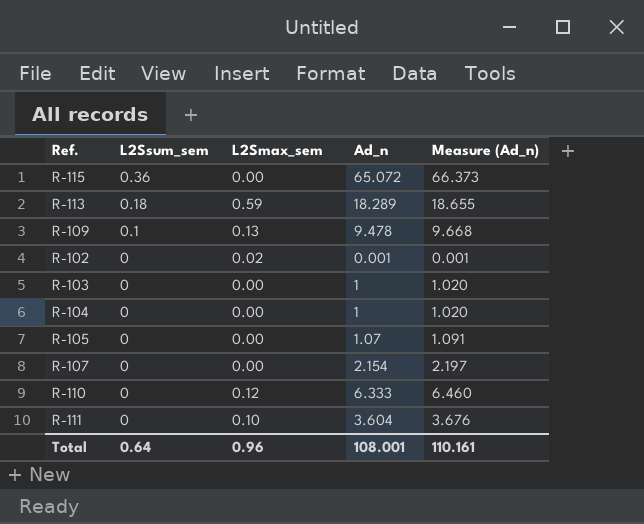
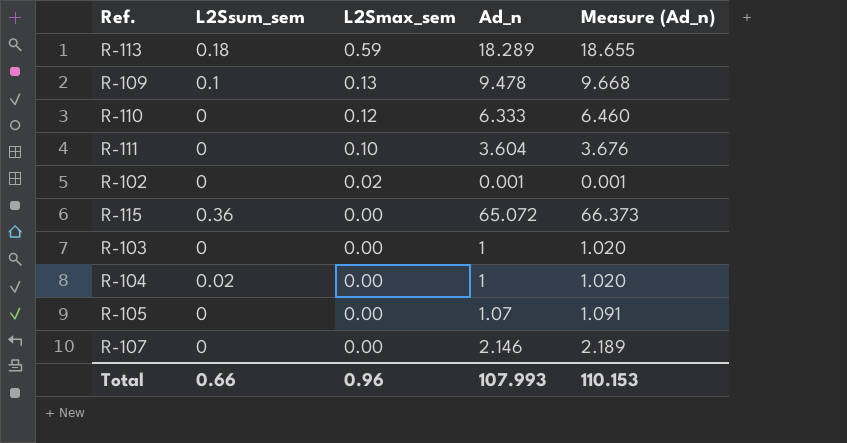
row order: L2Ssum_sem descending -> L2Smax_sem descending
R-104 | L2Ssum_sem: 0 -> 0.02
R-107 | Ad_n: 2.154 -> 2.146
R-107 | Measure (Ad_n): 2.197 -> 2.189
Total | L2Ssum_sem: 0.64 -> 0.66
Total | Ad_n: 108.001 -> 107.993
Total | Measure (Ad_n): 110.161 -> 110.153

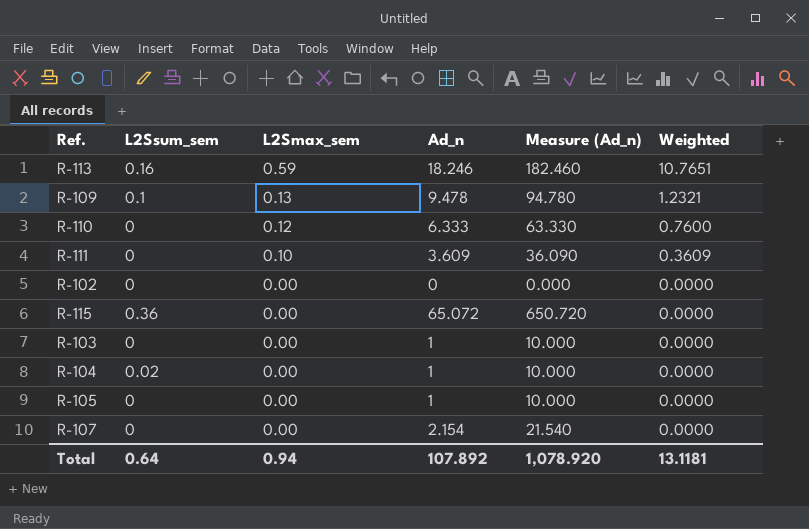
column Measure (Ad_n) | formula: [Ad_n] * 1.02 -> [Ad_n] * 10
column Weighted | formula: none -> [L2Smax_sem] * [Ad_n]
R-113 | L2Ssum_sem: 0.18 -> 0.16
R-113 | Ad_n: 18.289 -> 18.246
R-111 | Ad_n: 3.604 -> 3.609
R-102 | L2Smax_sem: 0.02 -> 0.00
R-102 | Ad_n: 0.001 -> 0
R-105 | Ad_n: 1.07 -> 1
R-107 | Ad_n: 2.146 -> 2.154
Total | L2Ssum_sem: 0.66 -> 0.64
Total | L2Smax_sem: 0.96 -> 0.94
Total | Ad_n: 107.993 -> 107.892
Total | Measure (Ad_n): 110.153 -> 1,078.920

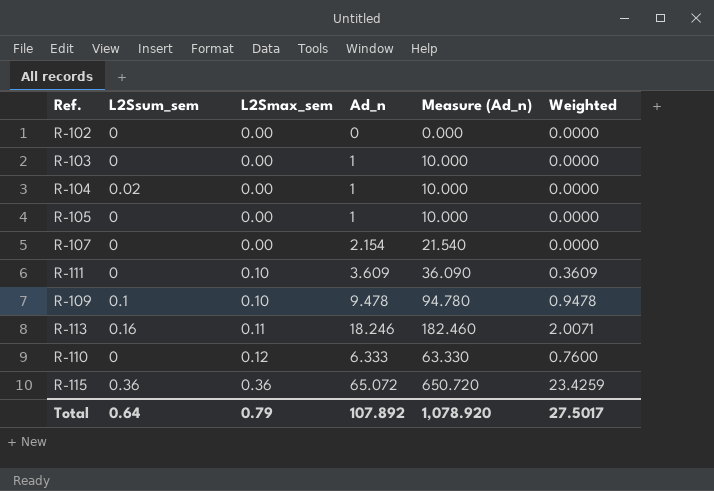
row order: L2Smax_sem descending -> L2Smax_sem ascending
R-109 | L2Smax_sem: 0.13 -> 0.10
R-109 | Weighted: 1.2321 -> 0.9478
R-113 | L2Smax_sem: 0.59 -> 0.11
R-113 | Weighted: 10.7651 -> 2.0071
R-115 | L2Smax_sem: 0.00 -> 0.36
R-115 | Weighted: 0.0000 -> 23.4259
Total | L2Smax_sem: 0.94 -> 0.79
Total | Weighted: 13.1181 -> 27.5017

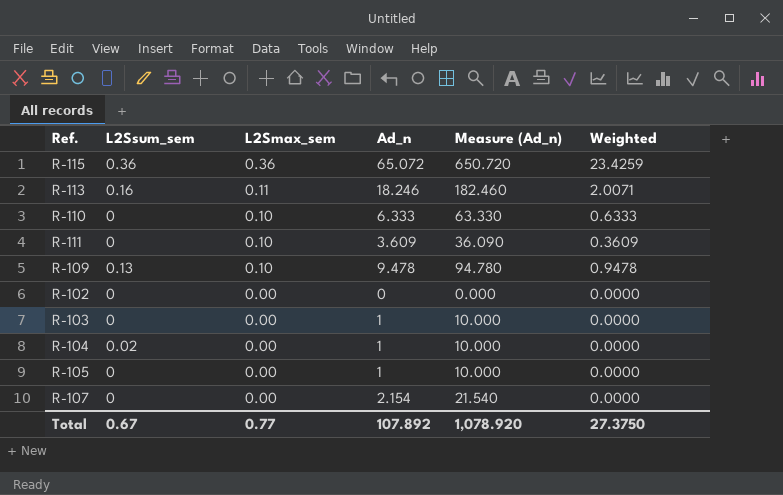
row order: L2Smax_sem ascending -> L2Smax_sem descending
R-110 | L2Smax_sem: 0.12 -> 0.10
R-110 | Weighted: 0.7600 -> 0.6333
R-109 | L2Ssum_sem: 0.1 -> 0.13
Total | L2Ssum_sem: 0.64 -> 0.67
Total | L2Smax_sem: 0.79 -> 0.77
Total | Weighted: 27.5017 -> 27.3750

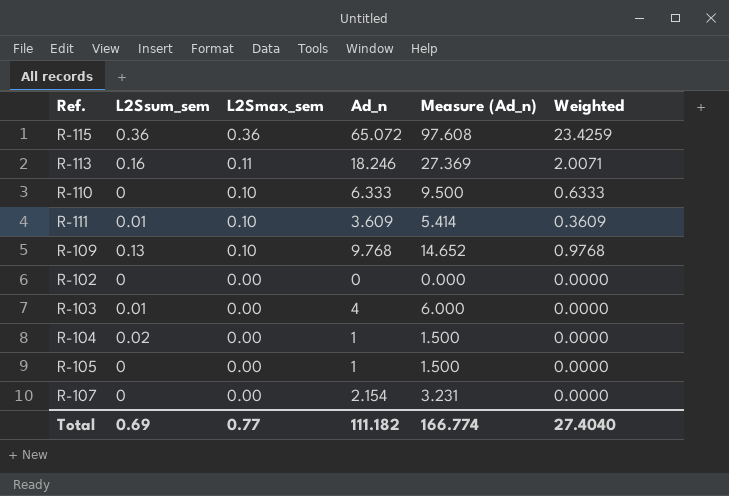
column Measure (Ad_n) | formula: [Ad_n] * 10 -> [Ad_n] * 1.5
R-111 | L2Ssum_sem: 0 -> 0.01
R-109 | Ad_n: 9.478 -> 9.768
R-109 | Weighted: 0.9478 -> 0.9768
R-103 | L2Ssum_sem: 0 -> 0.01
R-103 | Ad_n: 1 -> 4
Total | L2Ssum_sem: 0.67 -> 0.69
Total | Ad_n: 107.892 -> 111.182
Total | Measure (Ad_n): 1,078.920 -> 166.774
Total | Weighted: 27.3750 -> 27.4040

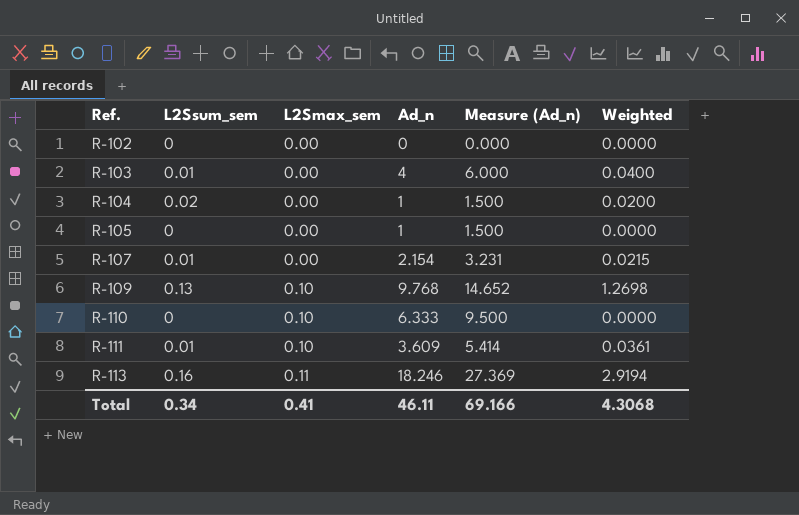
row order: L2Smax_sem descending -> Ref. ascending
column Weighted | formula: [L2Smax_sem] * [Ad_n] -> [L2Ssum_sem] * [Ad_n]
row R-115: 0.36 | 0.36 | 65.072 | 97.608 | 23.4259 -> none
R-107 | L2Ssum_sem: 0 -> 0.01
Total | L2Ssum_sem: 0.69 -> 0.34
Total | L2Smax_sem: 0.77 -> 0.41
Total | Ad_n: 111.182 -> 46.11
Total | Measure (Ad_n): 166.774 -> 69.166
Total | Weighted: 27.4040 -> 4.3068

